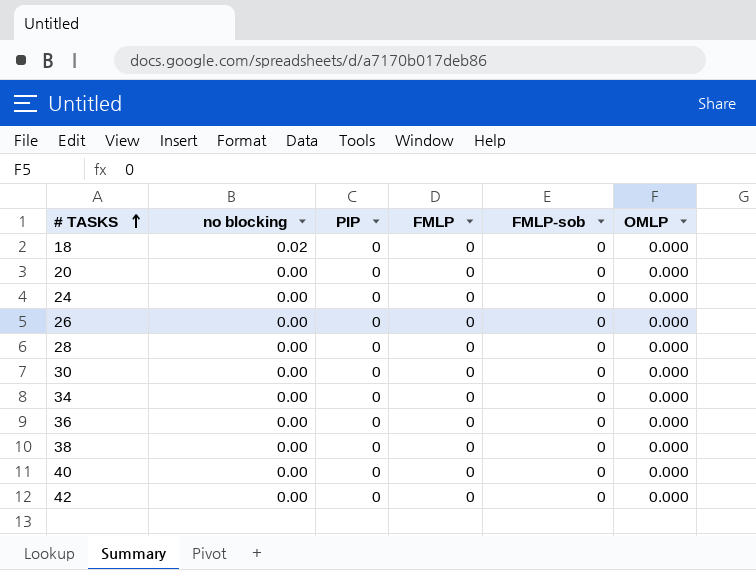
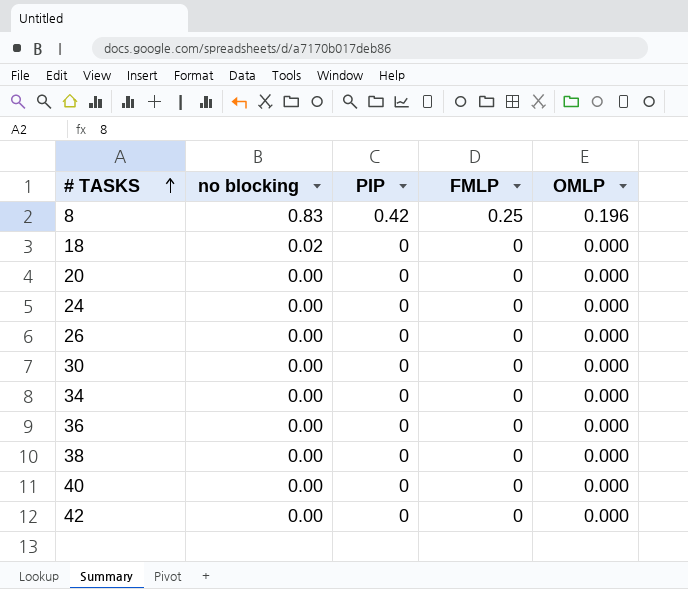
column FMLP-sob | position: 5 -> none
row 28: 0.00 | 0 | 0 | 0 | 0.000 -> none
row 8: none -> 0.83 | 0.42 | 0.25 | 0.196

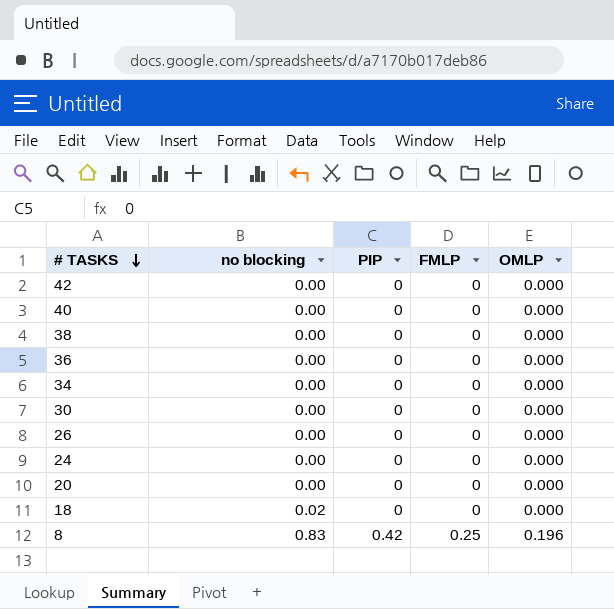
row order: # TASKS ascending -> # TASKS descending

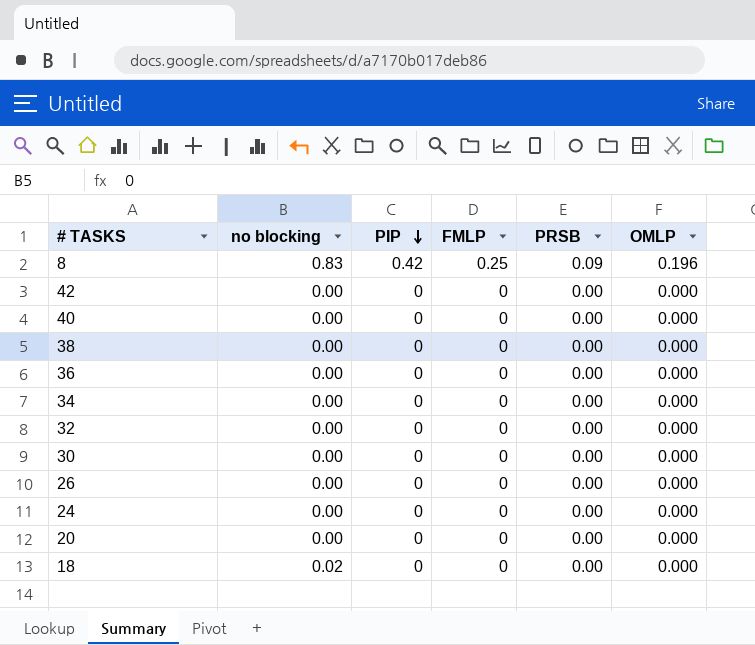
row order: # TASKS descending -> PIP descending
column PRSB | position: none -> 5
row 32: none -> 0.00 | 0 | 0 | 0.00 | 0.000

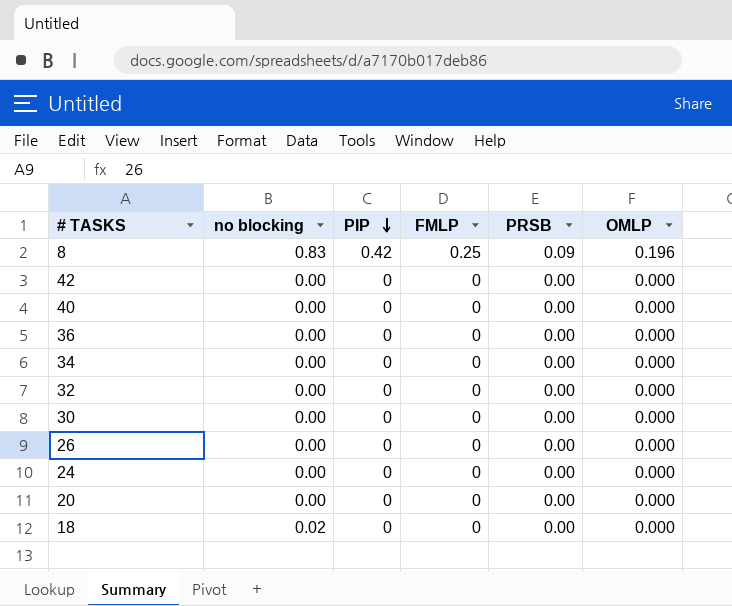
row 38: 0.00 | 0 | 0 | 0.00 | 0.000 -> none

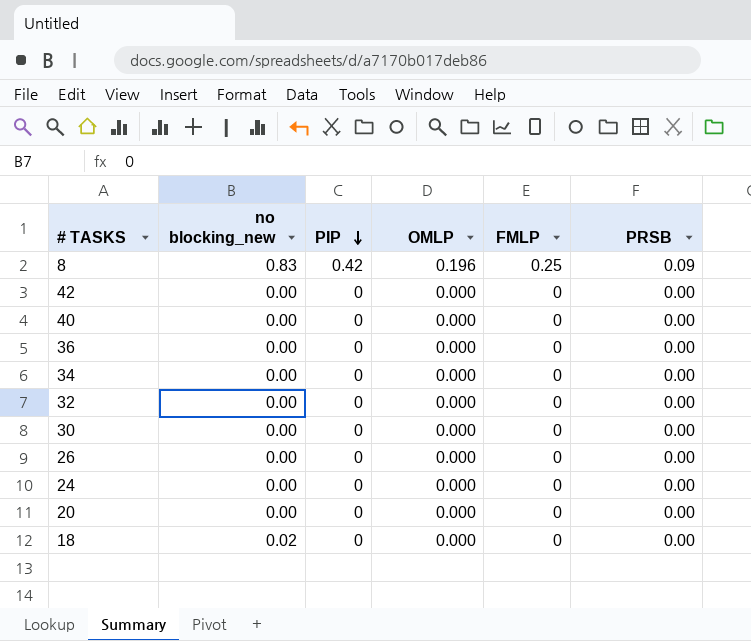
column name: no blocking -> no blocking_new
column OMLP | position: 6 -> 4

